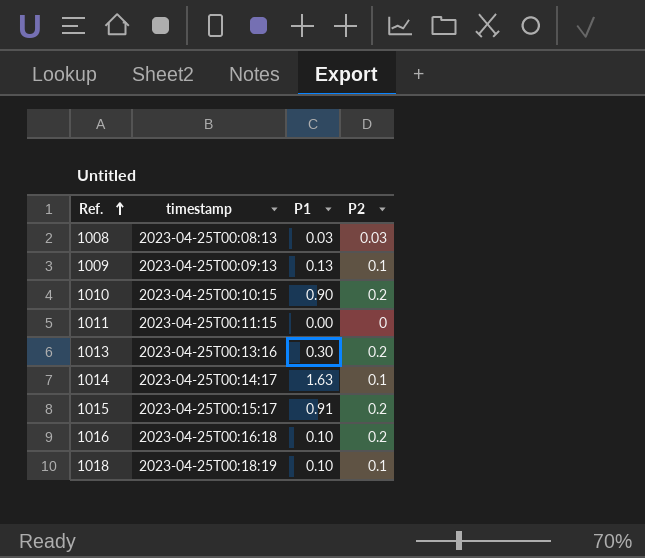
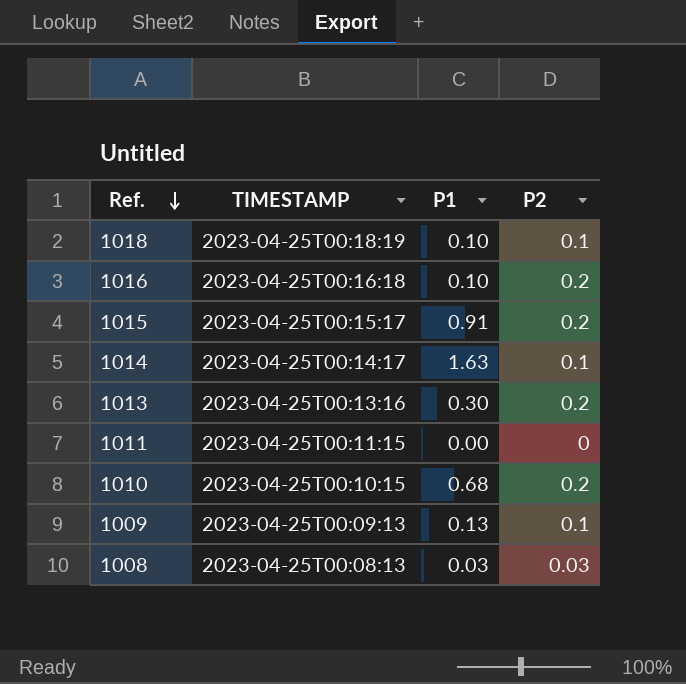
row order: Ref. ascending -> Ref. descending
column name: timestamp -> TIMESTAMP
1010 | P1: 0.90 -> 0.68

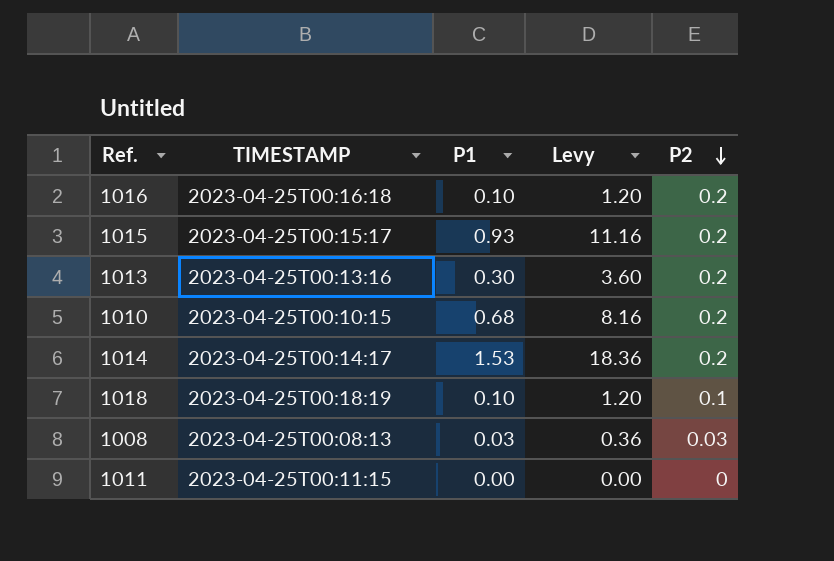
row order: Ref. descending -> P2 descending
column Levy | formula: none -> [P1] * 12
row 1009: 2023-04-25T00:09:13 | 0.13 | 0.1 -> none
1015 | P1: 0.91 -> 0.93
1014 | P1: 1.63 -> 1.53
1014 | P2: 0.1 -> 0.2

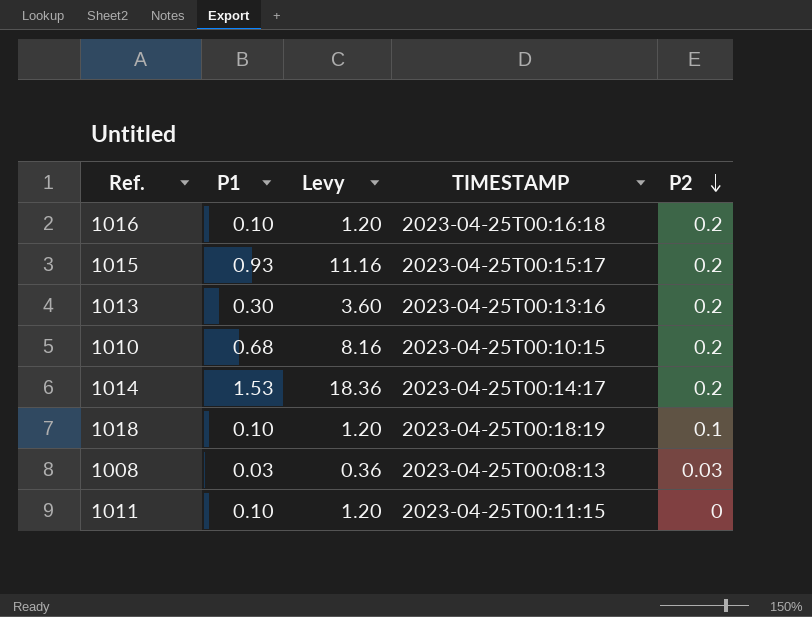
column TIMESTAMP | position: 2 -> 4
1011 | P1: 0.00 -> 0.10
1011 | Levy: 0.00 -> 1.20

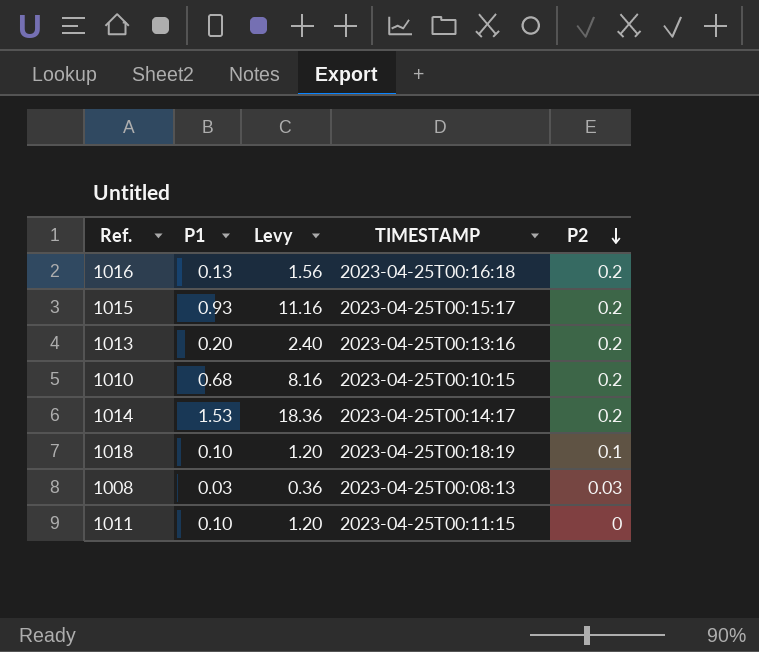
1016 | P1: 0.10 -> 0.13
1016 | Levy: 1.20 -> 1.56
1013 | P1: 0.30 -> 0.20
1013 | Levy: 3.60 -> 2.40

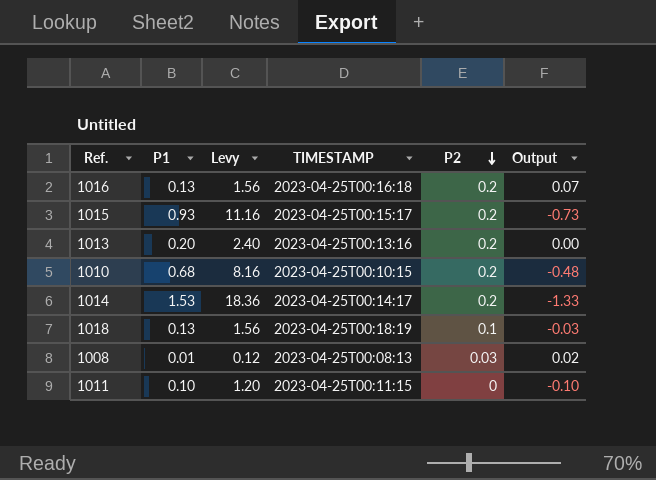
column Output | formula: none -> [P2] - [P1]
1018 | P1: 0.10 -> 0.13
1018 | Levy: 1.20 -> 1.56
1008 | P1: 0.03 -> 0.01
1008 | Levy: 0.36 -> 0.12

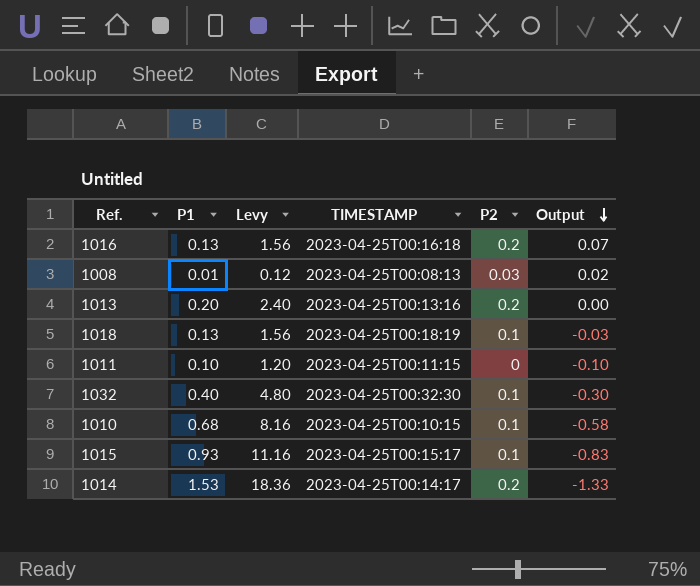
row order: P2 descending -> Output descending
row 1032: none -> 0.40 | 4.80 | 2023-04-25T00:32:30 | 0.1 | -0.30
1010 | P2: 0.2 -> 0.1
1010 | Output: -0.48 -> -0.58
1015 | P2: 0.2 -> 0.1
1015 | Output: -0.73 -> -0.83

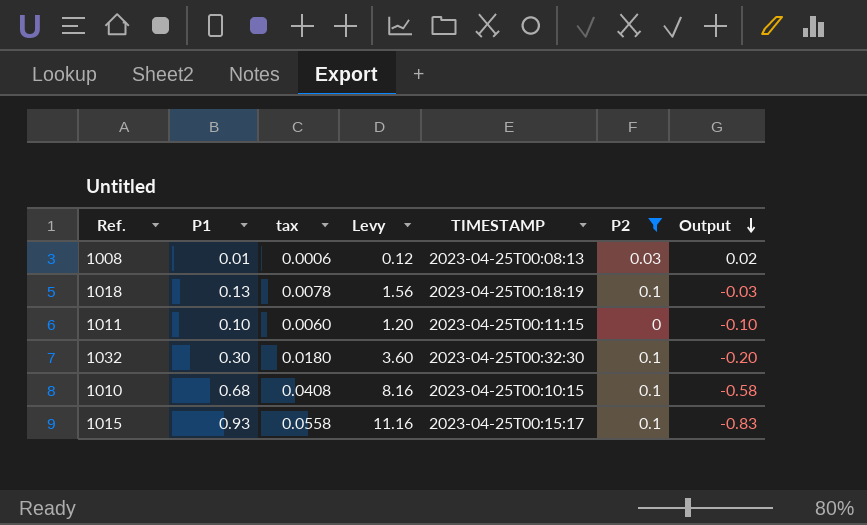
filter: none -> P2 != 0.2
column tax | formula: none -> [P1] * 0.06
1032 | P1: 0.40 -> 0.30
1032 | Levy: 4.80 -> 3.60
1032 | Output: -0.30 -> -0.20

